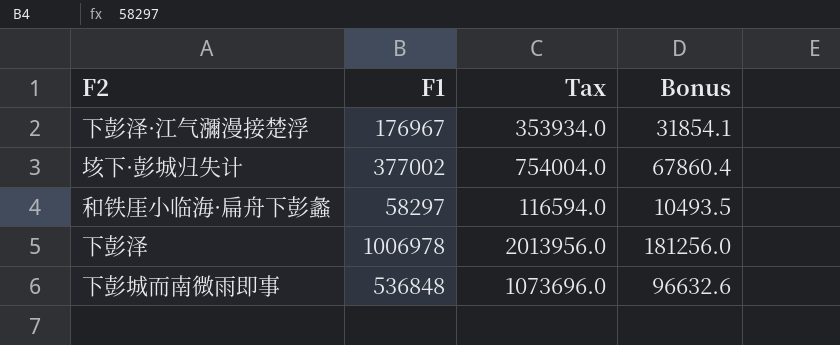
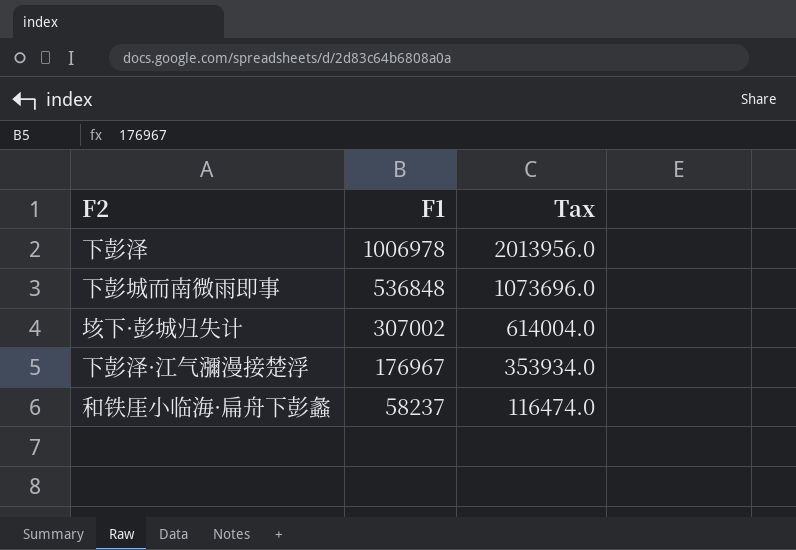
row order: none -> F1 descending
column Bonus | formula: [F1] * 0.18 -> none
垓下·彭城归失计 | F1: 377002 -> 307002
垓下·彭城归失计 | Tax: 754004.0 -> 614004.0
和铁厓小临海·扁舟下彭蠡 | F1: 58297 -> 58237
和铁厓小临海·扁舟下彭蠡 | Tax: 116594.0 -> 116474.0

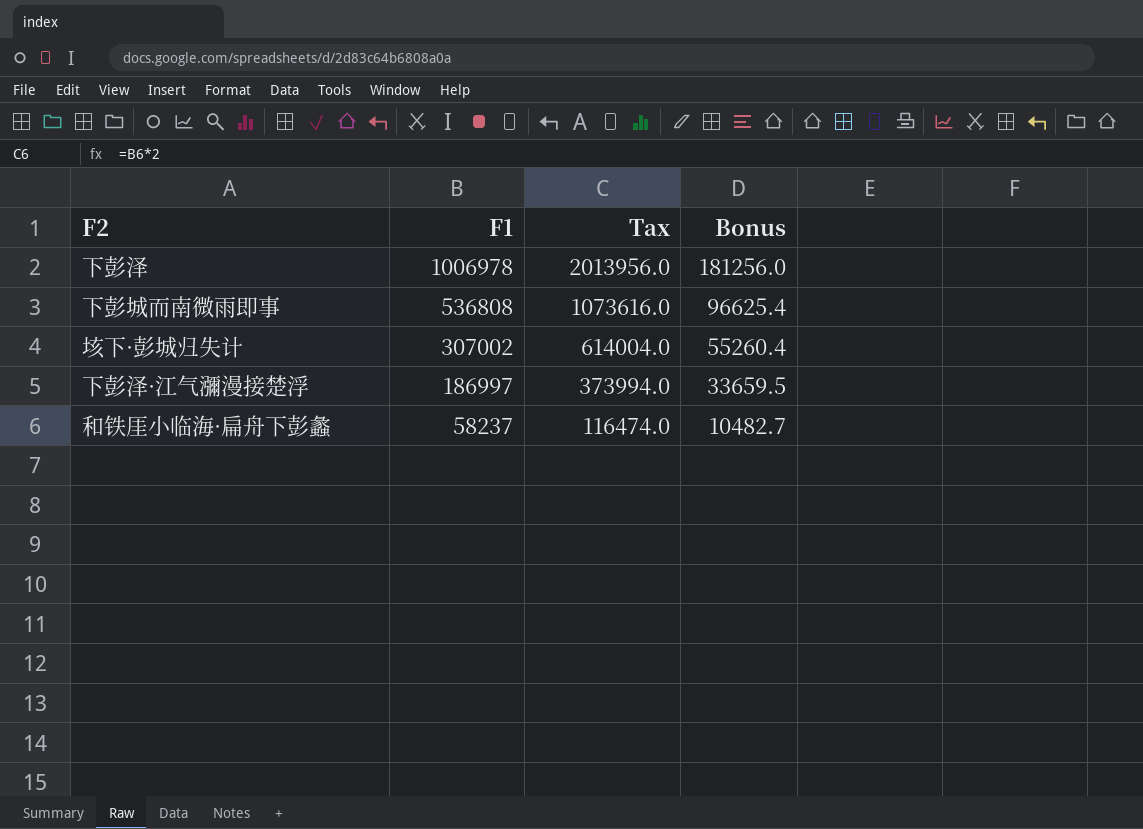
column Bonus | formula: none -> [F1] * 0.18
下彭城而南微雨即事 | F1: 536848 -> 536808
下彭城而南微雨即事 | Tax: 1073696.0 -> 1073616.0
下彭泽·江气瀰漫接楚浮 | F1: 176967 -> 186997
下彭泽·江气瀰漫接楚浮 | Tax: 353934.0 -> 373994.0

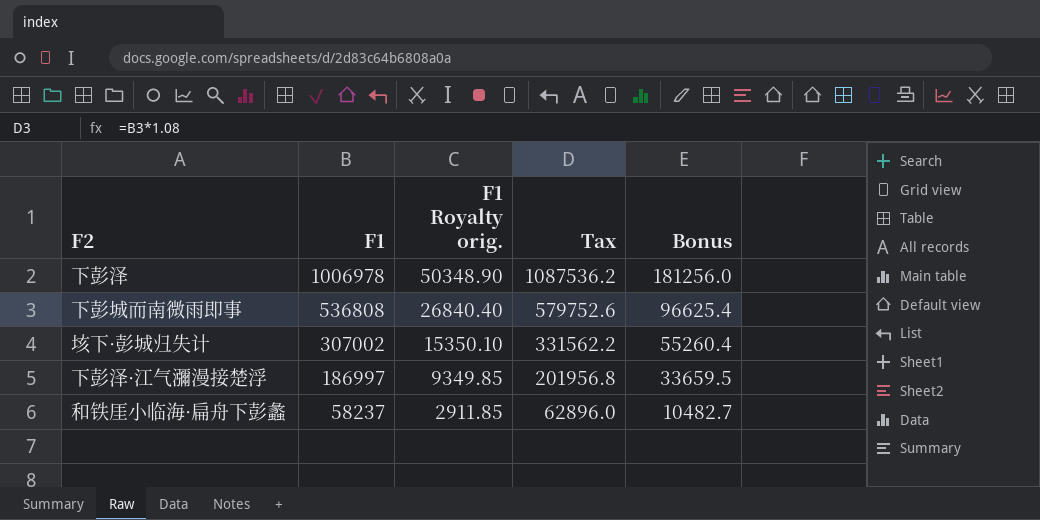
column F1 Royalty orig. | formula: none -> [F1] * 0.05
column Tax | formula: [F1] * 2 -> [F1] * 1.08

